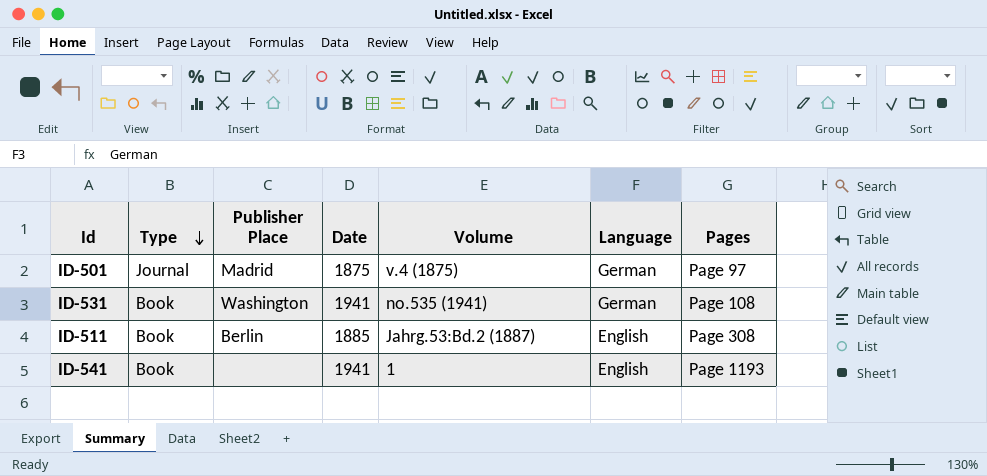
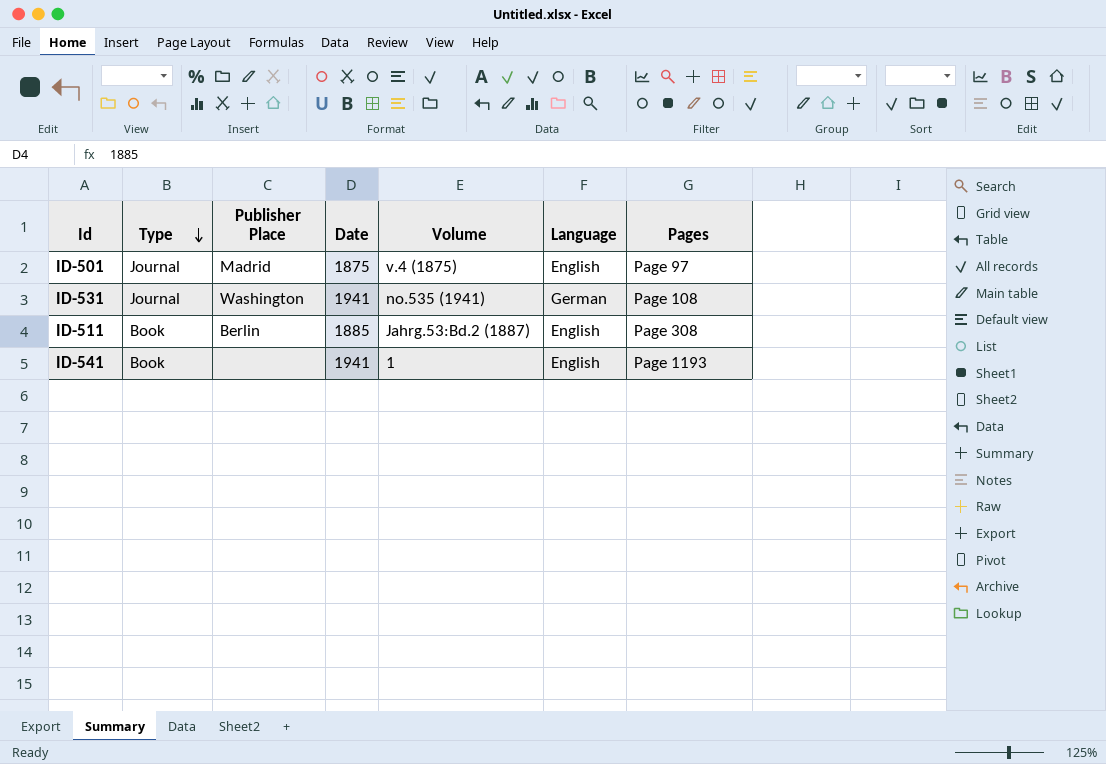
ID-501 | Language: German -> English
ID-531 | Type: Book -> Journal

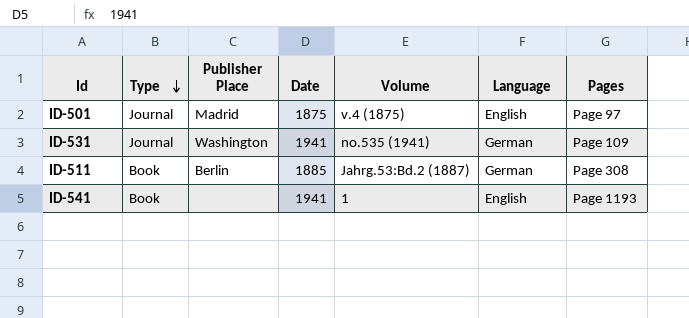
ID-531 | Pages: Page 108 -> Page 109
ID-511 | Language: English -> German

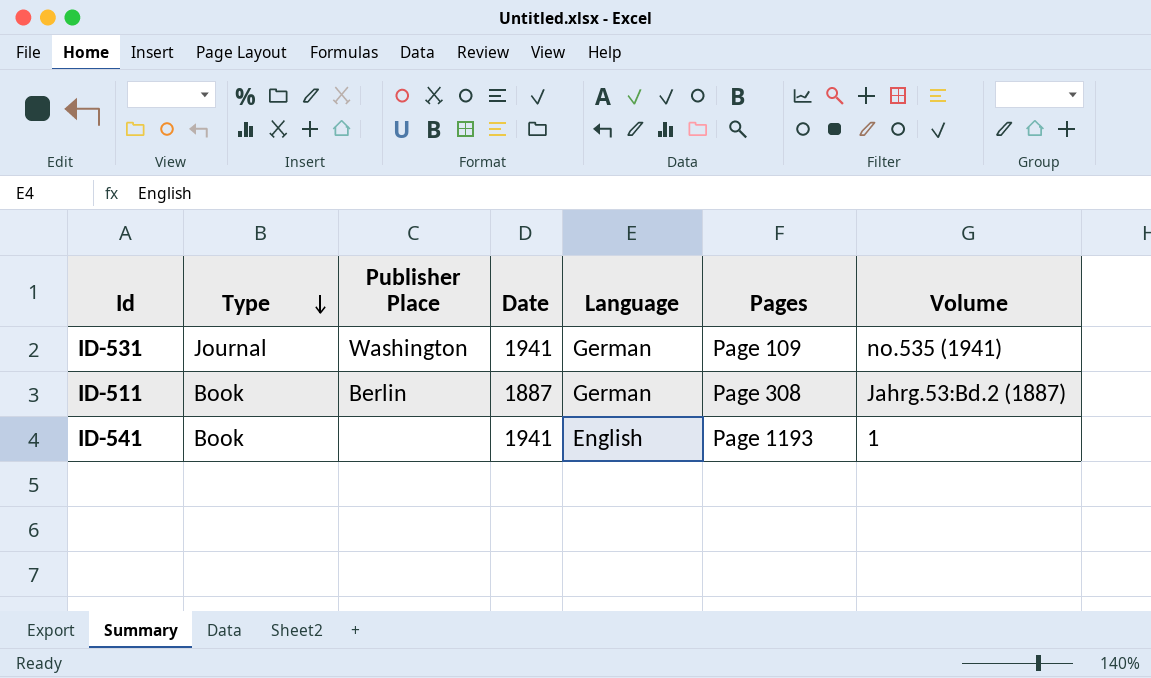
column Volume | position: 5 -> 7
row ID-501: Journal | Madrid | 1875 | v.4 (1875) | English | Page 97 -> none
ID-511 | Date: 1885 -> 1887

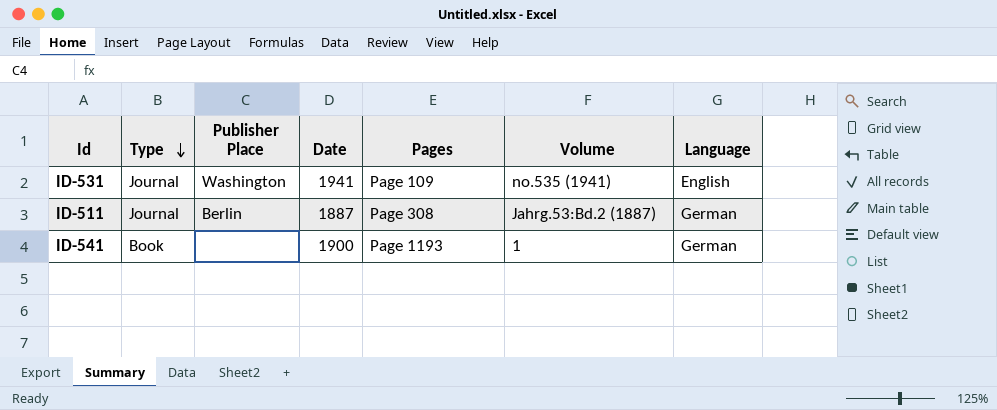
column Language | position: 5 -> 7
ID-531 | Language: German -> English
ID-511 | Type: Book -> Journal
ID-541 | Date: 1941 -> 1900
ID-541 | Language: English -> German

